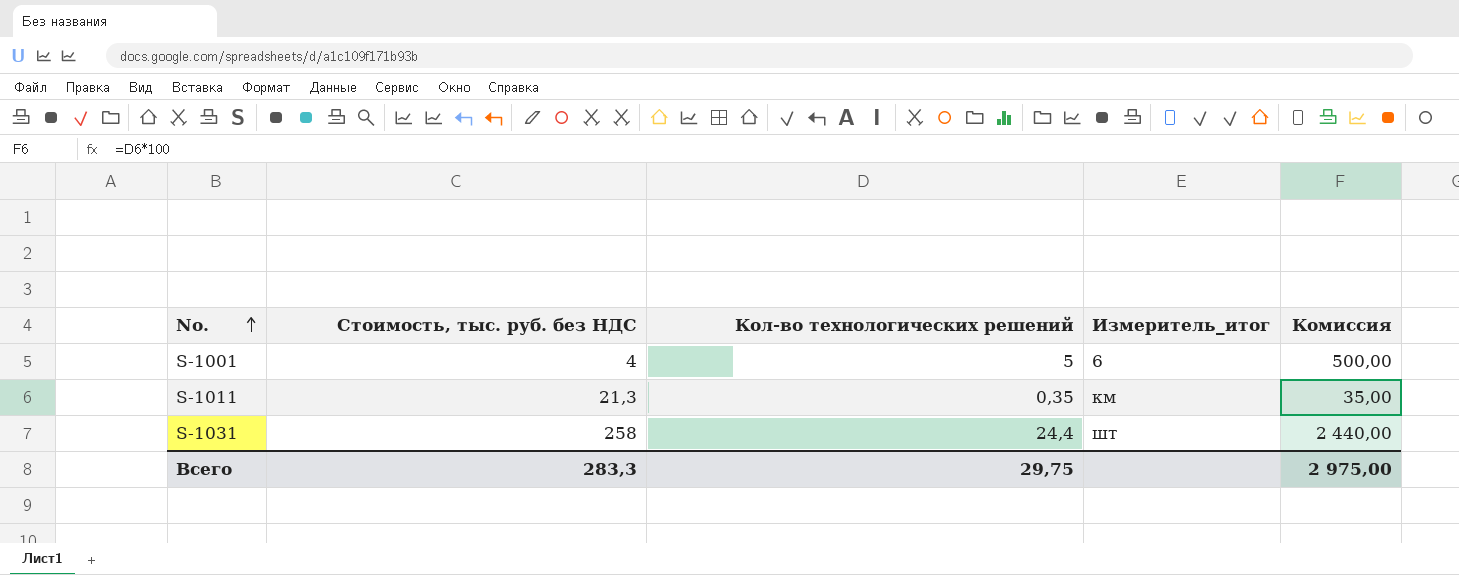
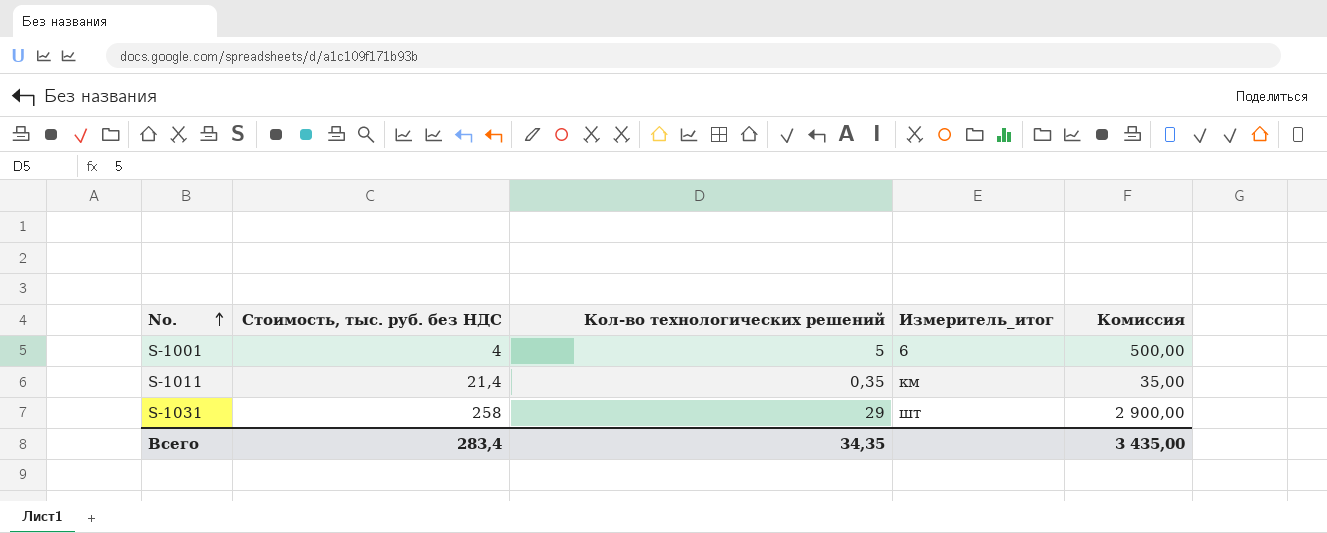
S-1011 | Стоимость, тыс. руб. без НДС: 21,3 -> 21,4
S-1031 | Кол-во технологических решений: 24,4 -> 29
S-1031 | Комиссия: 2 440,00 -> 2 900,00
Всего | Стоимость, тыс. руб. без НДС: 283,3 -> 283,4
Всего | Кол-во технологических решений: 29,75 -> 34,35
Всего | Комиссия: 2 975,00 -> 3 435,00

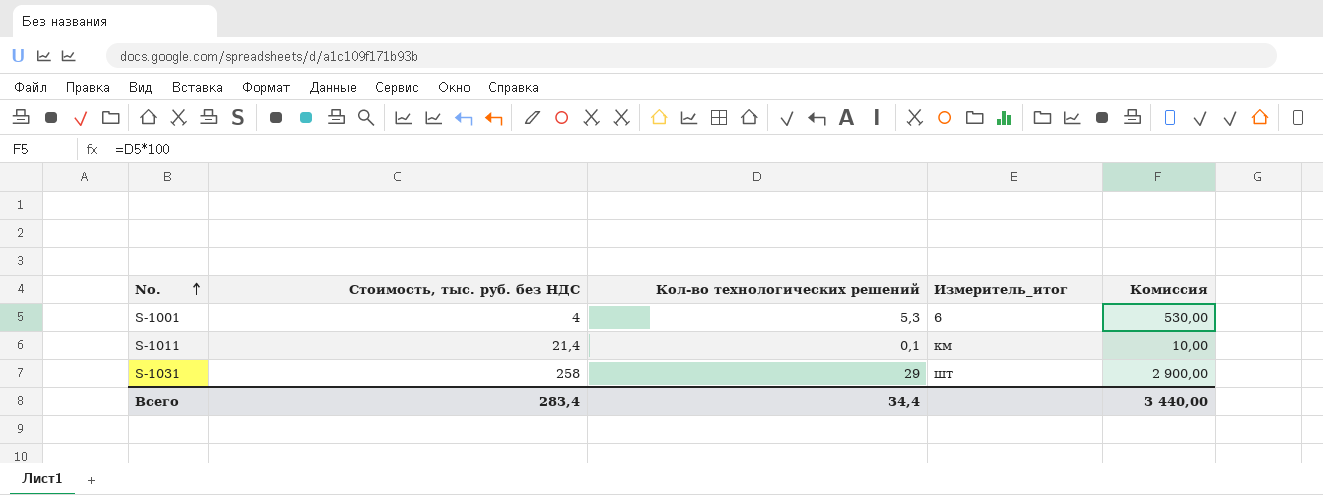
S-1001 | Кол-во технологических решений: 5 -> 5,3
S-1001 | Комиссия: 500,00 -> 530,00
S-1011 | Кол-во технологических решений: 0,35 -> 0,1
S-1011 | Комиссия: 35,00 -> 10,00
Всего | Кол-во технологических решений: 34,35 -> 34,4
Всего | Комиссия: 3 435,00 -> 3 440,00

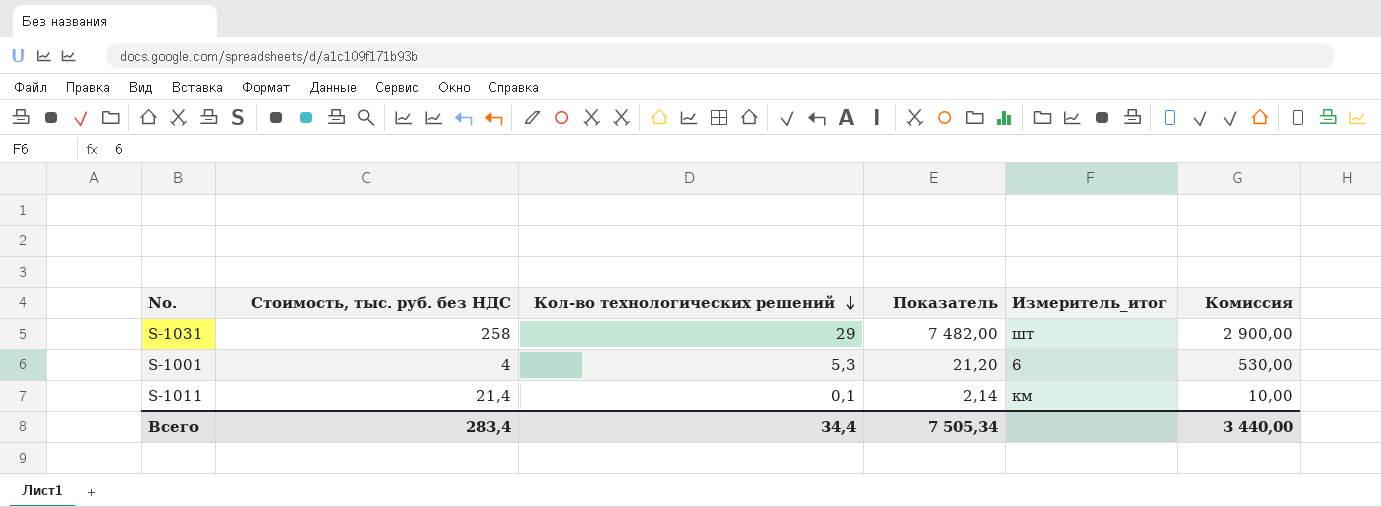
row order: No. ascending -> Кол-во технологических решений descending
column Показатель | formula: none -> [Стоимость, тыс. руб. без НДС] * [Кол-во технологических решений]

